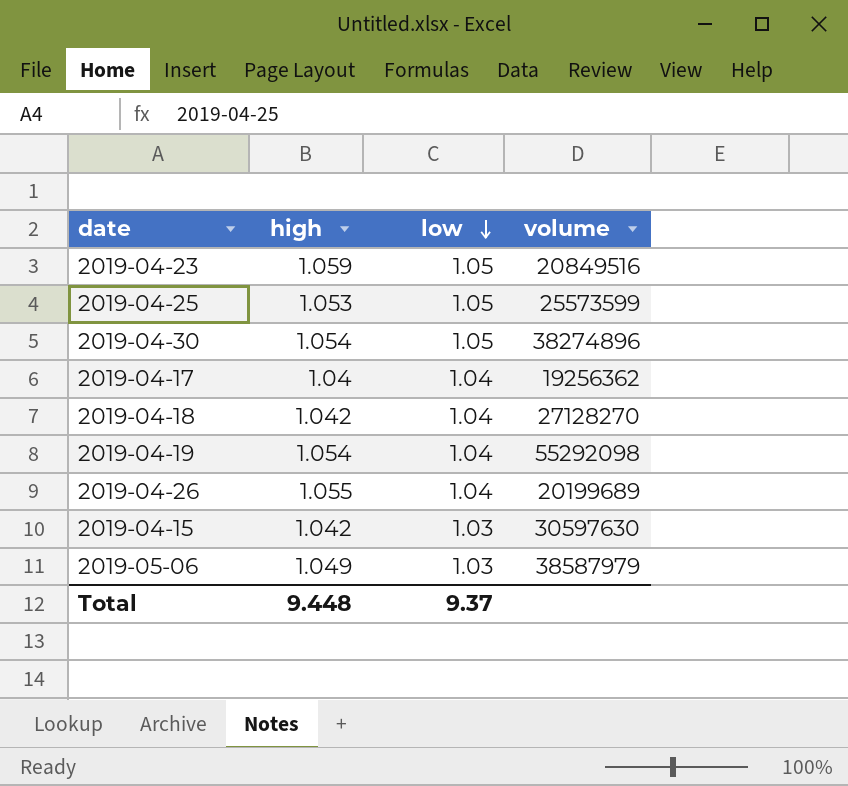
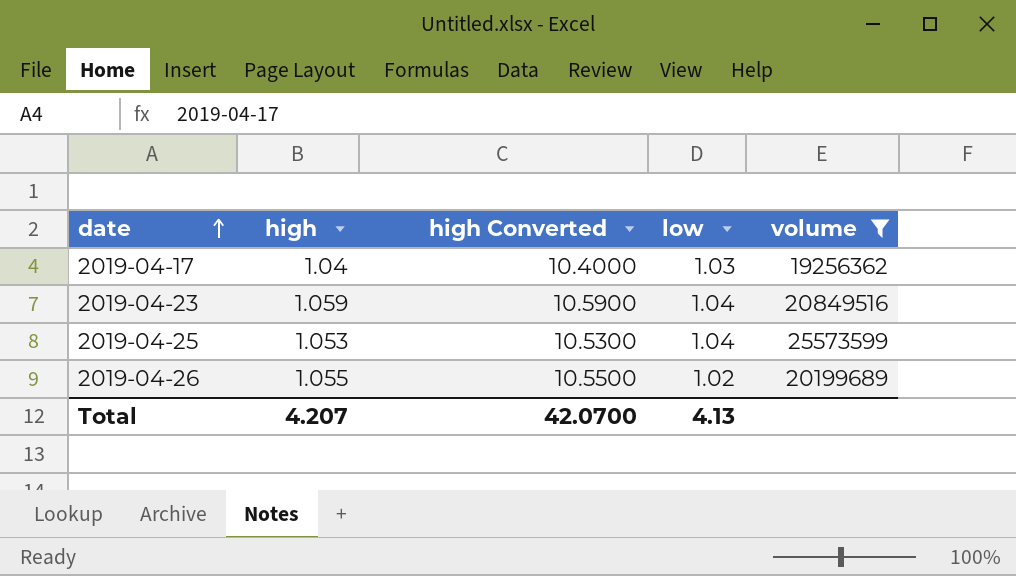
filter: none -> volume <= 25573599
row order: low descending -> date ascending
column high Converted | formula: none -> [high] * 10
2019-04-17 | low: 1.04 -> 1.03
2019-04-23 | low: 1.05 -> 1.04
2019-04-25 | low: 1.05 -> 1.04
2019-04-26 | low: 1.04 -> 1.02
Total | high: 9.448 -> 4.207
Total | low: 9.37 -> 4.13

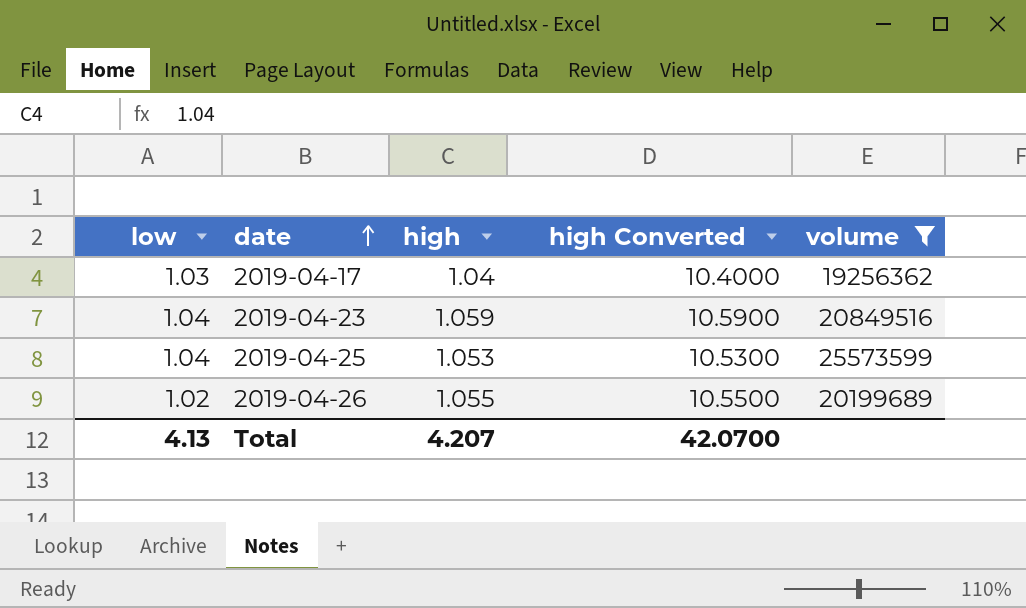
column low | position: 4 -> 1

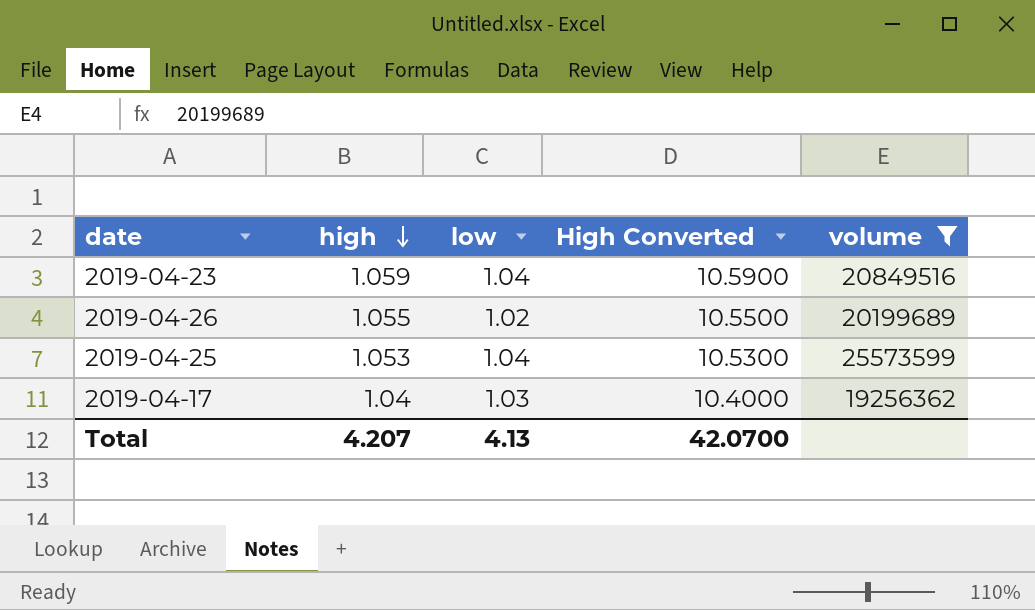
row order: date ascending -> high descending
column low | position: 1 -> 3
column name: high Converted -> High Converted

